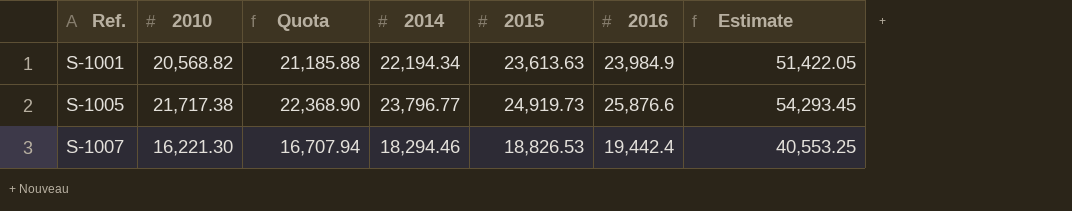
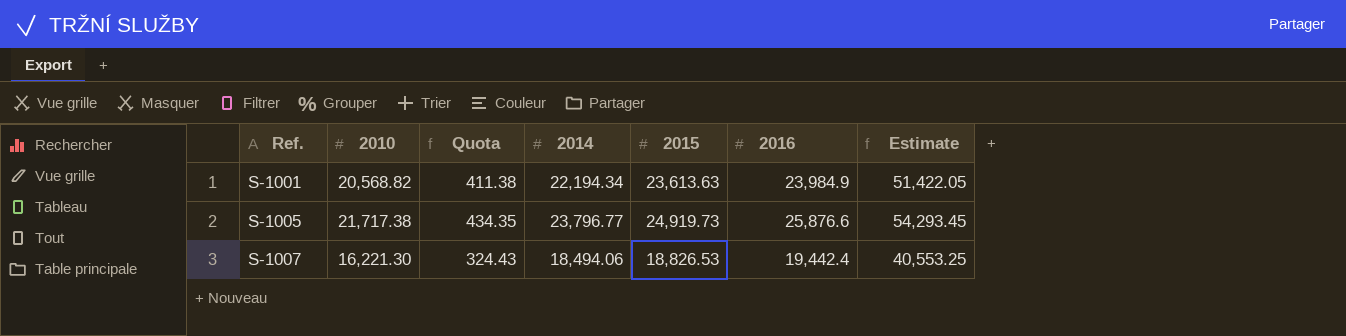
column Quota | formula: [2010] * 1.03 -> [2010] * 0.02
S-1007 | 2014: 18,294.46 -> 18,494.06

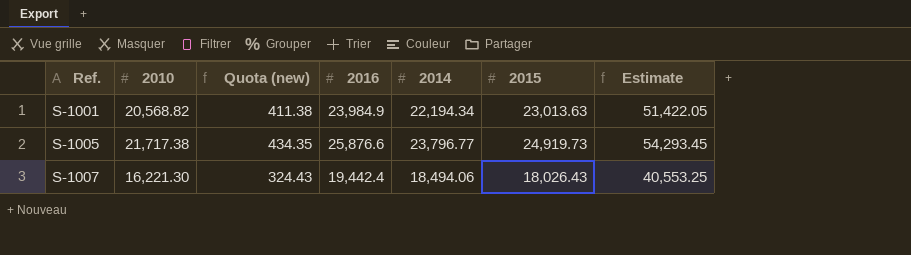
column name: Quota -> Quota (new)
column 2016 | position: 6 -> 4
S-1001 | 2015: 23,613.63 -> 23,013.63
S-1007 | 2015: 18,826.53 -> 18,026.43

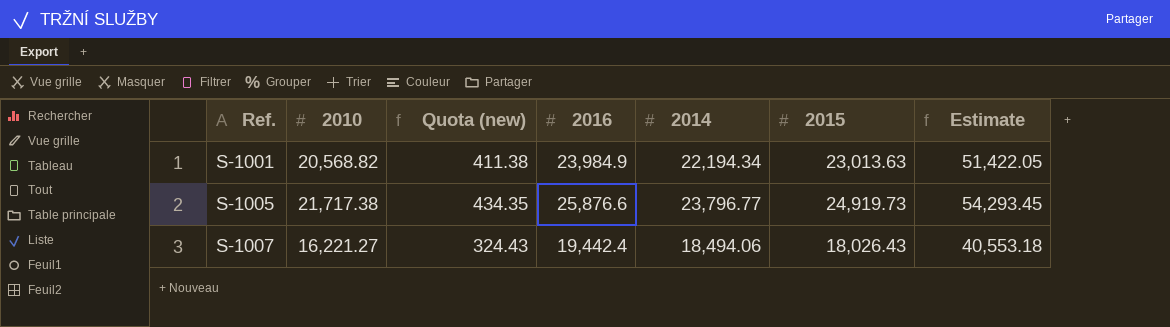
S-1007 | 2010: 16,221.30 -> 16,221.27
S-1007 | Estimate: 40,553.25 -> 40,553.18

